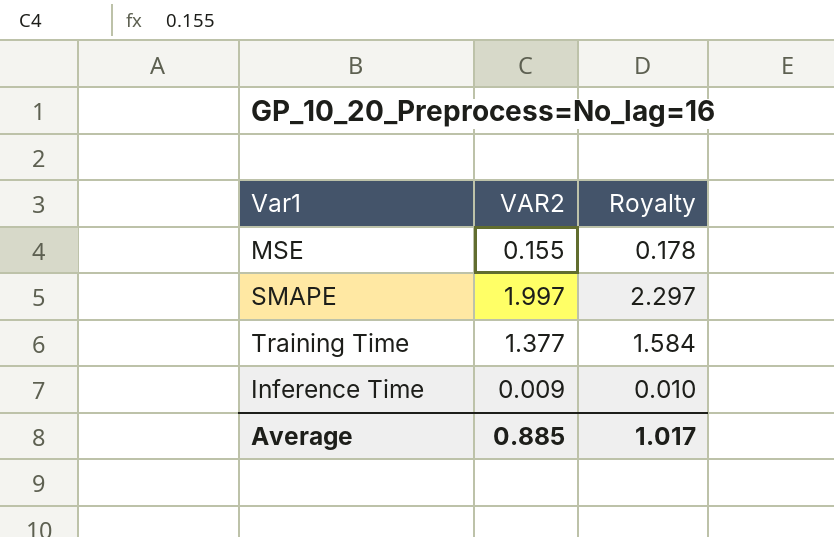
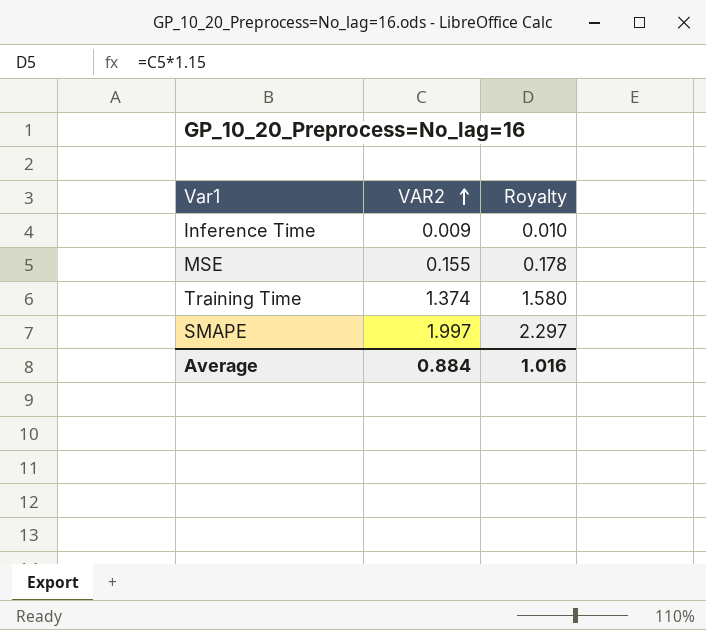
row order: none -> VAR2 ascending
Training Time | VAR2: 1.377 -> 1.374
Training Time | Royalty: 1.584 -> 1.580
Average | VAR2: 0.885 -> 0.884
Average | Royalty: 1.017 -> 1.016

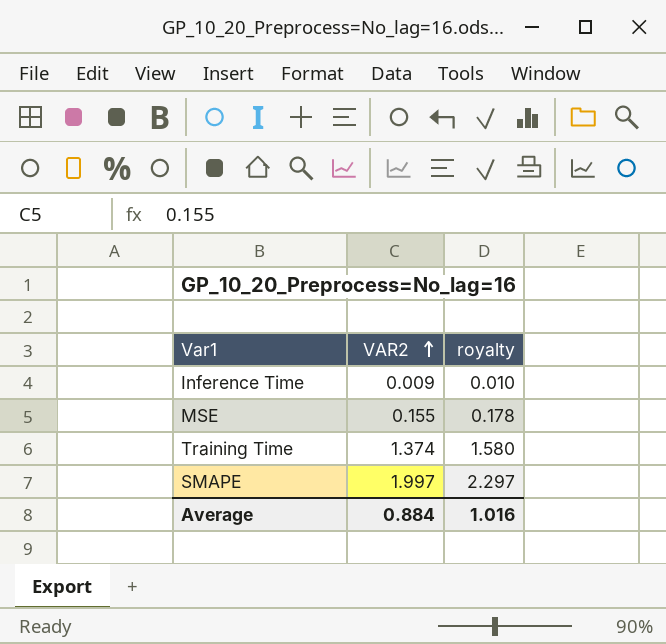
column name: Royalty -> royalty

